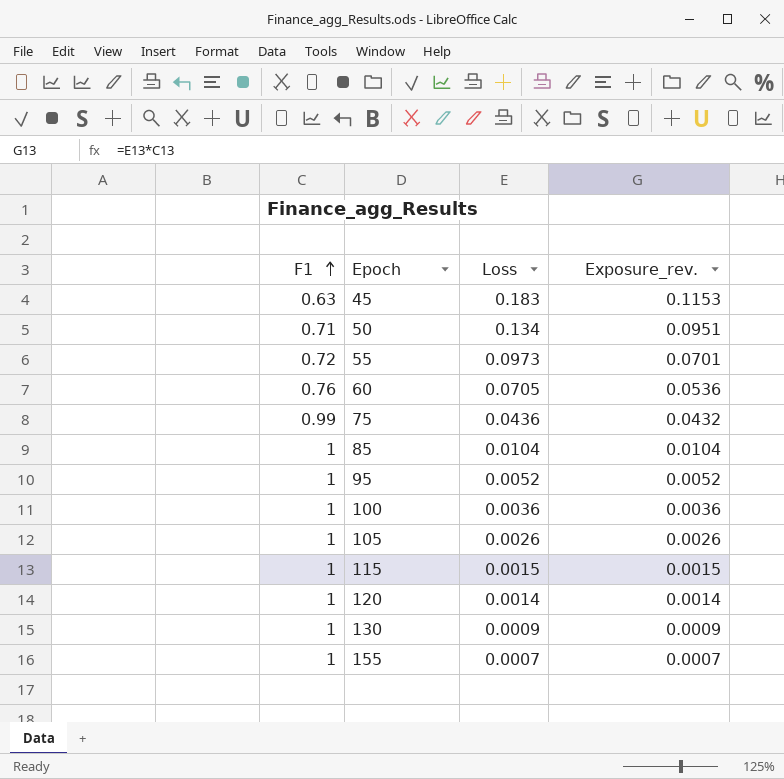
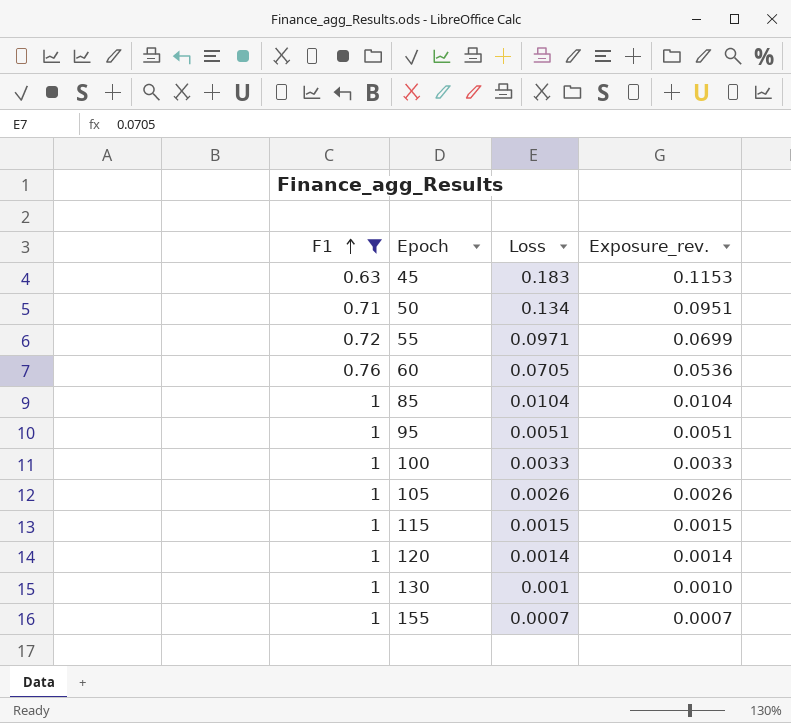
filter: none -> F1 != 0.99
55 | Loss: 0.0973 -> 0.0971
55 | Exposure_rev.: 0.0701 -> 0.0699
95 | Loss: 0.0052 -> 0.0051
95 | Exposure_rev.: 0.0052 -> 0.0051
100 | Loss: 0.0036 -> 0.0033
100 | Exposure_rev.: 0.0036 -> 0.0033
130 | Loss: 0.0009 -> 0.001
130 | Exposure_rev.: 0.0009 -> 0.0010

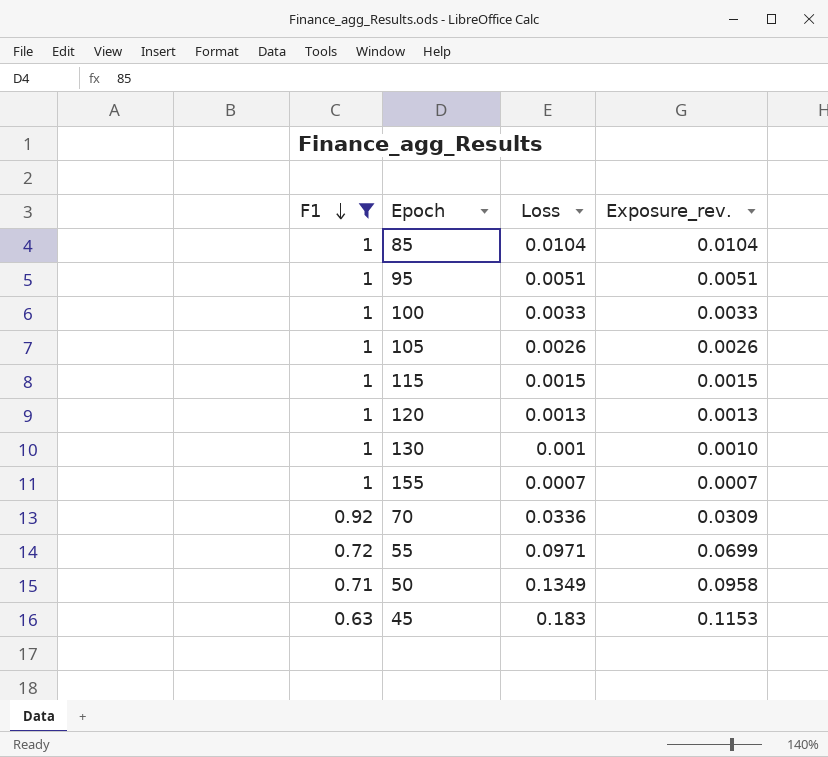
row order: F1 ascending -> F1 descending
row 60: 0.76 | 0.0705 | 0.0536 -> none
120 | Loss: 0.0014 -> 0.0013
120 | Exposure_rev.: 0.0014 -> 0.0013
row 70: none -> 0.92 | 0.0336 | 0.0309
50 | Loss: 0.134 -> 0.1349
50 | Exposure_rev.: 0.0951 -> 0.0958

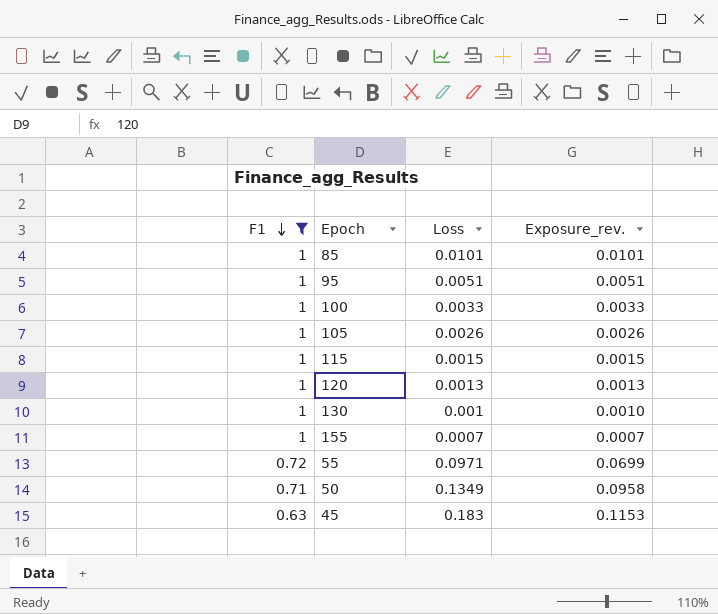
row 70: 0.92 | 0.0336 | 0.0309 -> none
85 | Loss: 0.0104 -> 0.0101
85 | Exposure_rev.: 0.0104 -> 0.0101

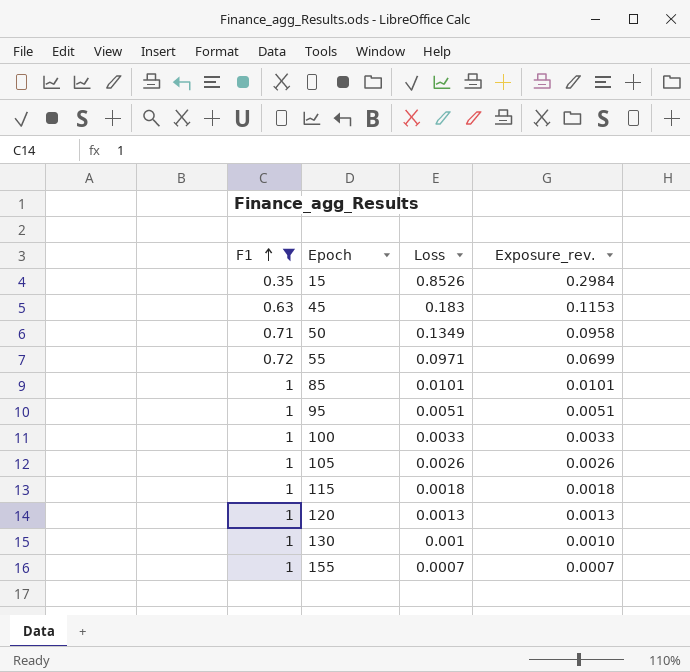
row order: F1 descending -> F1 ascending
row 15: none -> 0.35 | 0.8526 | 0.2984
115 | Loss: 0.0015 -> 0.0018
115 | Exposure_rev.: 0.0015 -> 0.0018

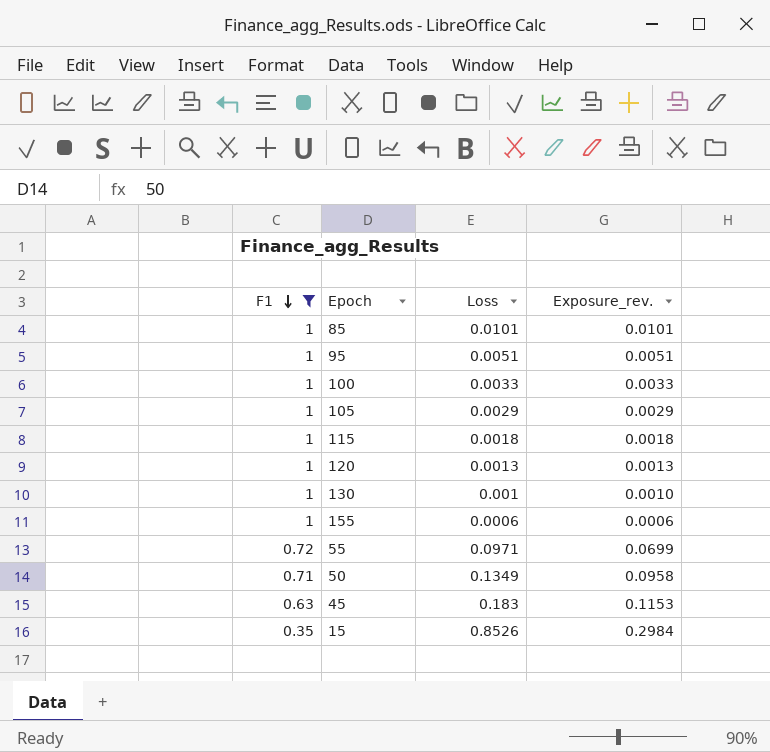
row order: F1 ascending -> F1 descending
105 | Loss: 0.0026 -> 0.0029
105 | Exposure_rev.: 0.0026 -> 0.0029
155 | Loss: 0.0007 -> 0.0006
155 | Exposure_rev.: 0.0007 -> 0.0006

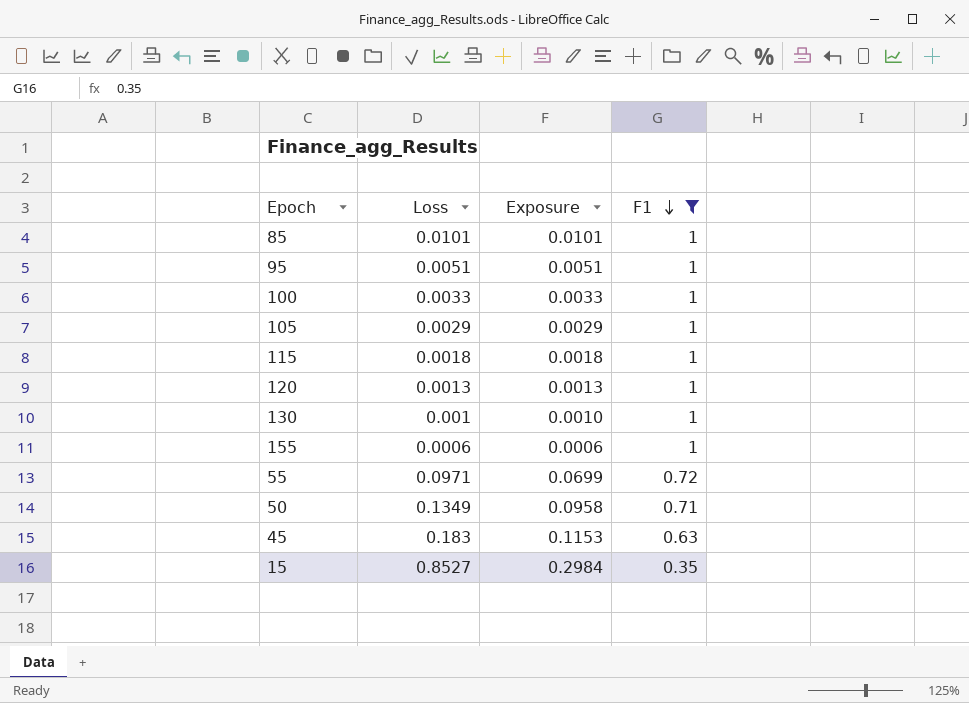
column name: Exposure_rev. -> Exposure
column F1 | position: 1 -> 4
15 | Loss: 0.8526 -> 0.8527

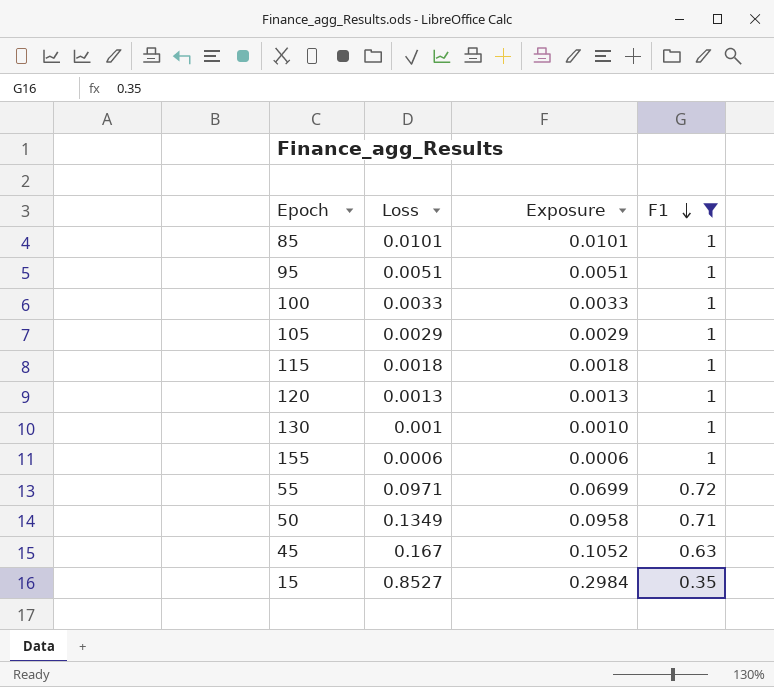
45 | Loss: 0.183 -> 0.167
45 | Exposure: 0.1153 -> 0.1052

